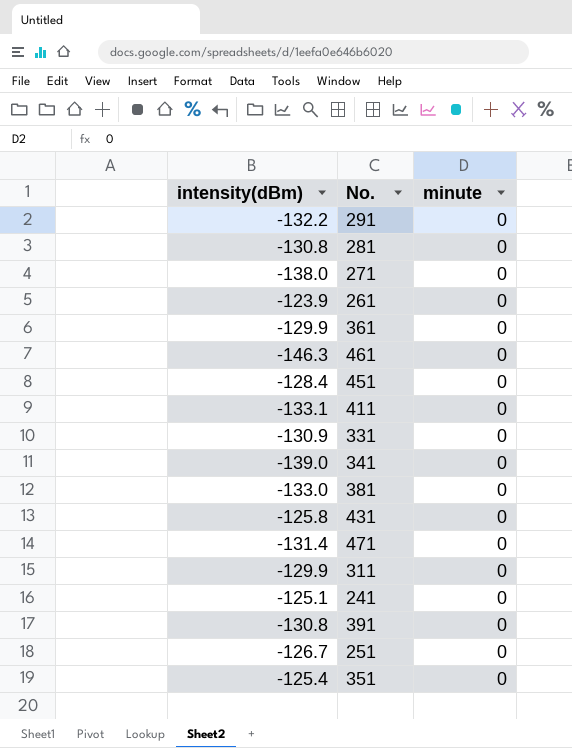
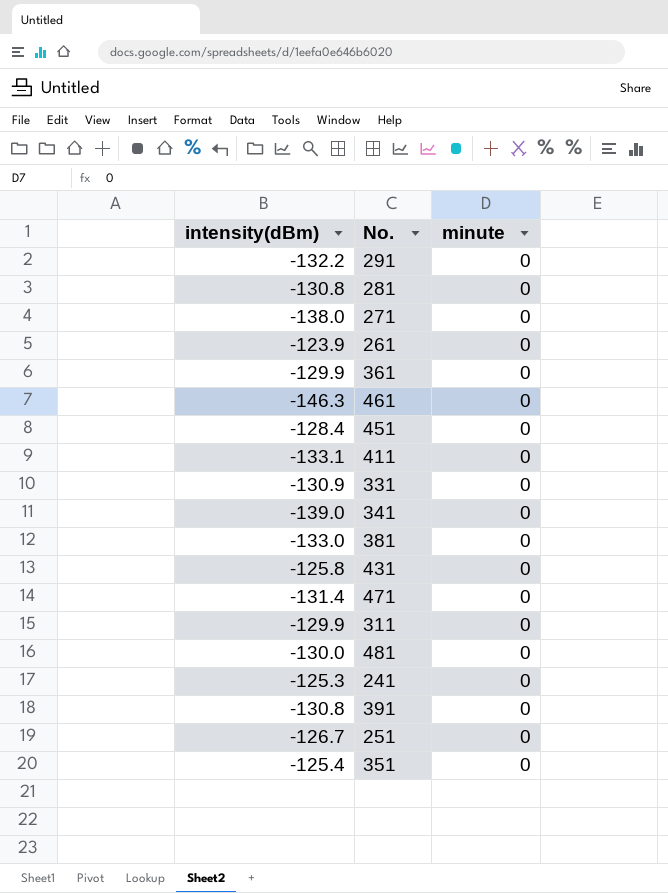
row 481: none -> -130.0 | 0
241 | intensity(dBm): -125.1 -> -125.3

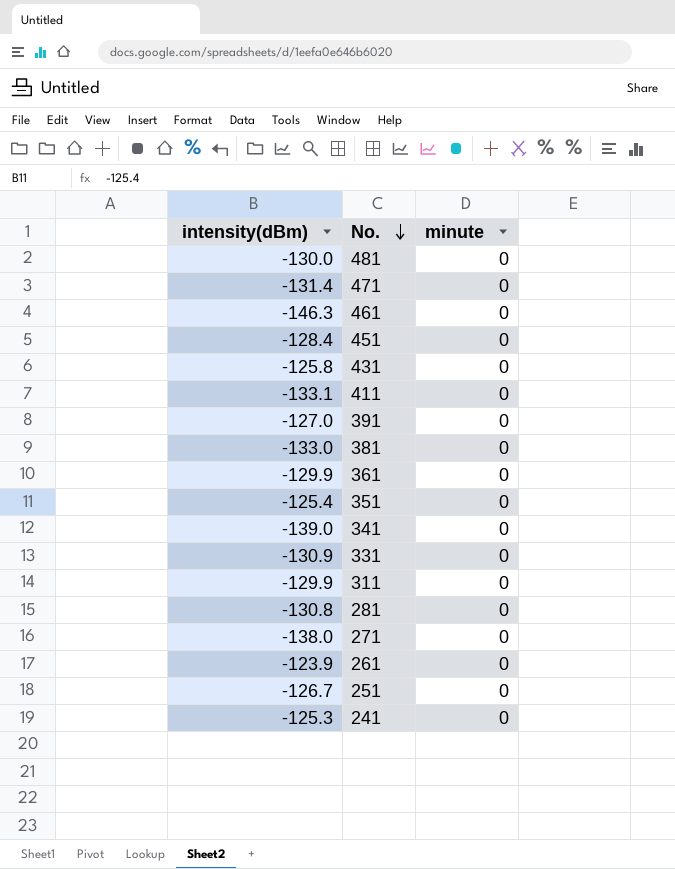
row order: none -> No. descending
row 291: -132.2 | 0 -> none
391 | intensity(dBm): -130.8 -> -127.0

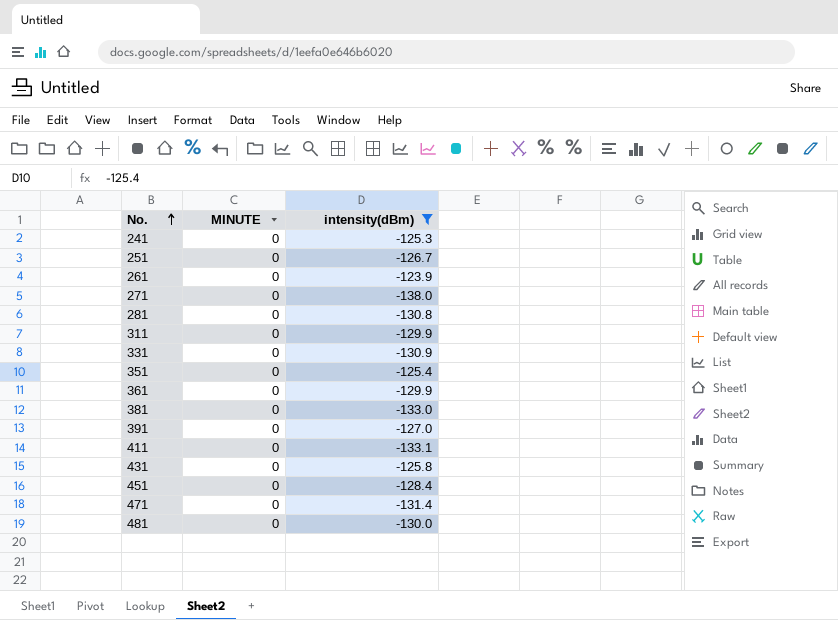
filter: none -> intensity(dBm) >= -138.0
row order: No. descending -> No. ascending
column name: minute -> MINUTE
column intensity(dBm) | position: 1 -> 3

